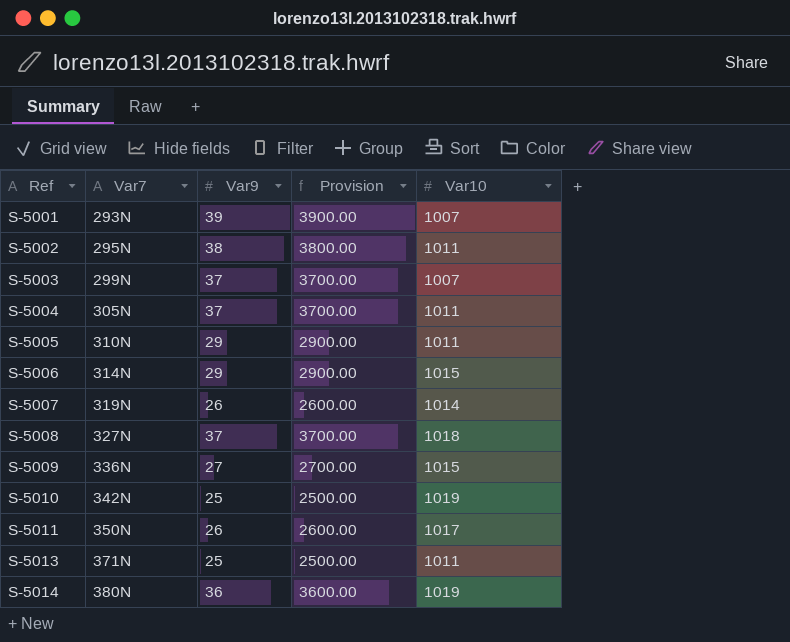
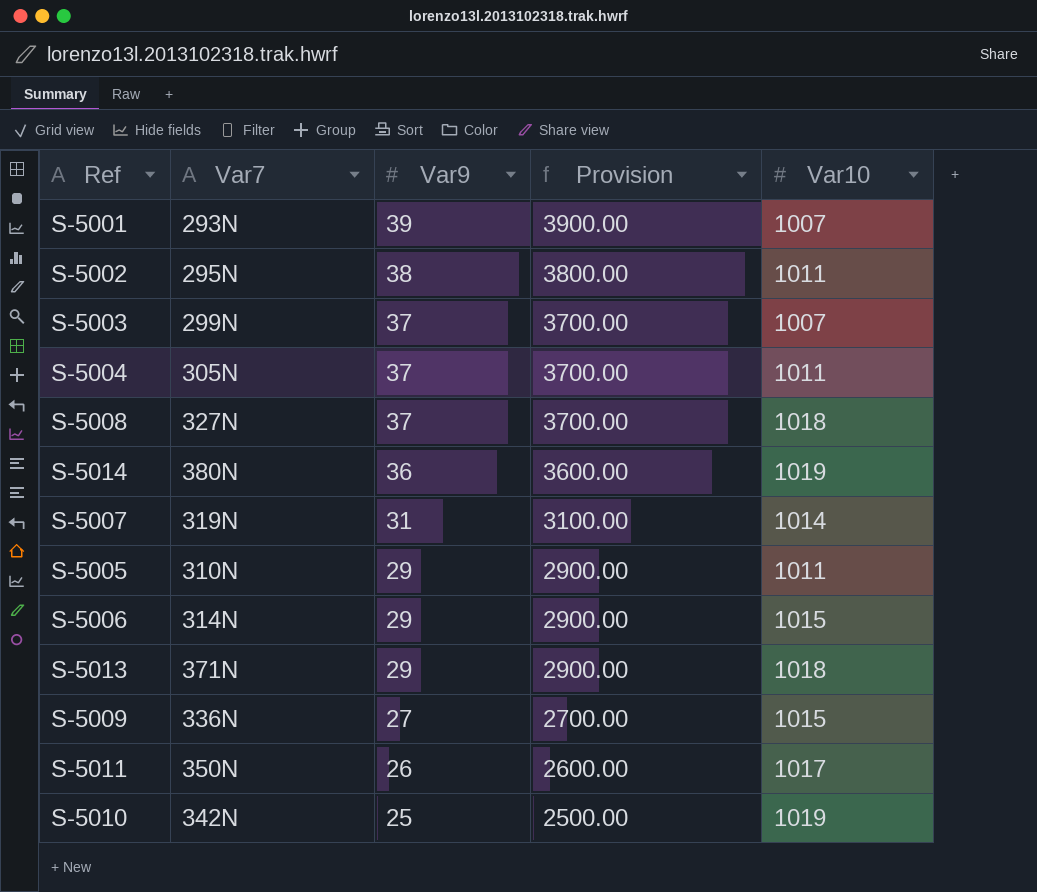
row order: Ref ascending -> Var9 descending
S-5007 | Var9: 26 -> 31
S-5007 | Provision: 2600.00 -> 3100.00
S-5013 | Var9: 25 -> 29
S-5013 | Provision: 2500.00 -> 2900.00
S-5013 | Var10: 1011 -> 1018

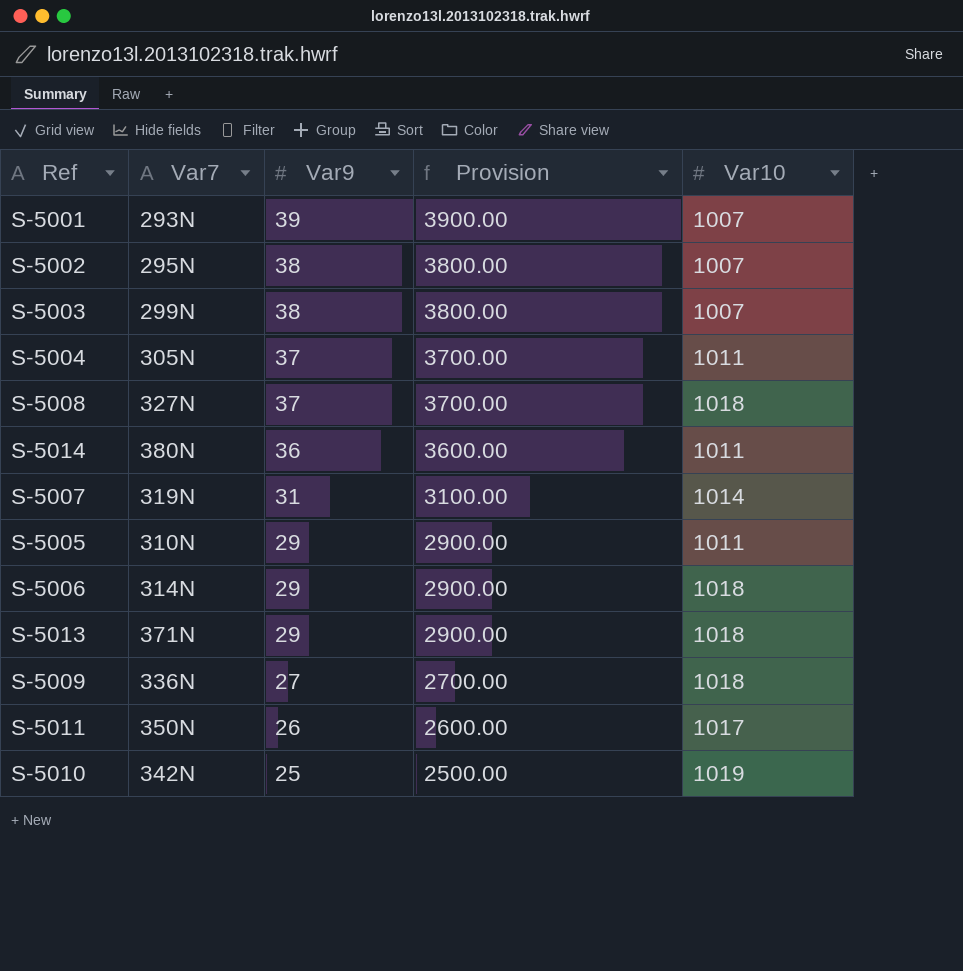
S-5002 | Var10: 1011 -> 1007
S-5003 | Var9: 37 -> 38
S-5003 | Provision: 3700.00 -> 3800.00
S-5014 | Var10: 1019 -> 1011
S-5006 | Var10: 1015 -> 1018
S-5009 | Var10: 1015 -> 1018

